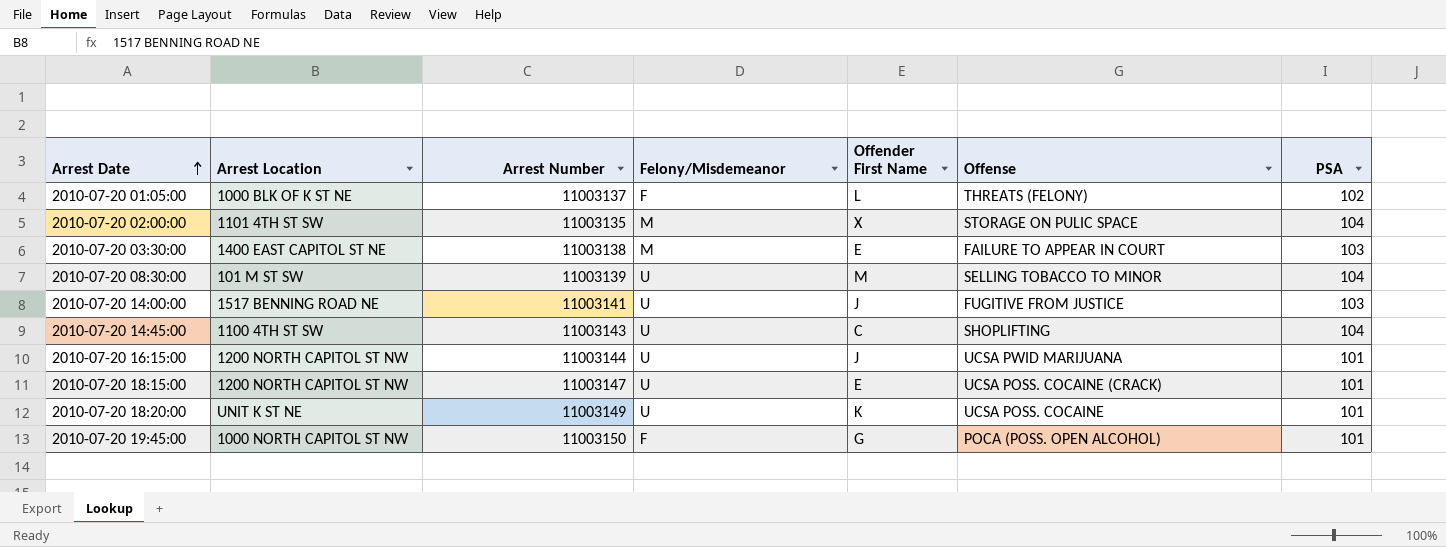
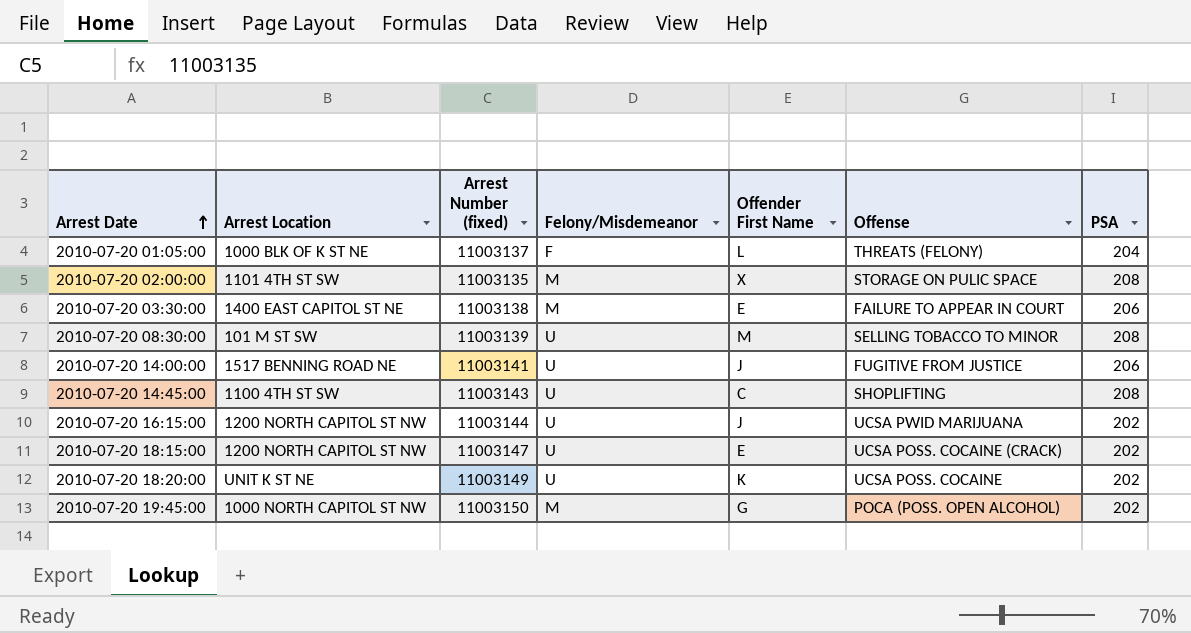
column name: Arrest Number -> Arrest Number (fixed)
2010-07-20 01:05:00 | PSA: 102 -> 204
2010-07-20 02:00:00 | PSA: 104 -> 208
2010-07-20 03:30:00 | PSA: 103 -> 206
2010-07-20 08:30:00 | PSA: 104 -> 208
2010-07-20 14:00:00 | PSA: 103 -> 206
2010-07-20 14:45:00 | PSA: 104 -> 208
2010-07-20 16:15:00 | PSA: 101 -> 202
2010-07-20 18:15:00 | PSA: 101 -> 202
2010-07-20 18:20:00 | PSA: 101 -> 202
2010-07-20 19:45:00 | Felony/Misdemeanor: F -> M
2010-07-20 19:45:00 | PSA: 101 -> 202

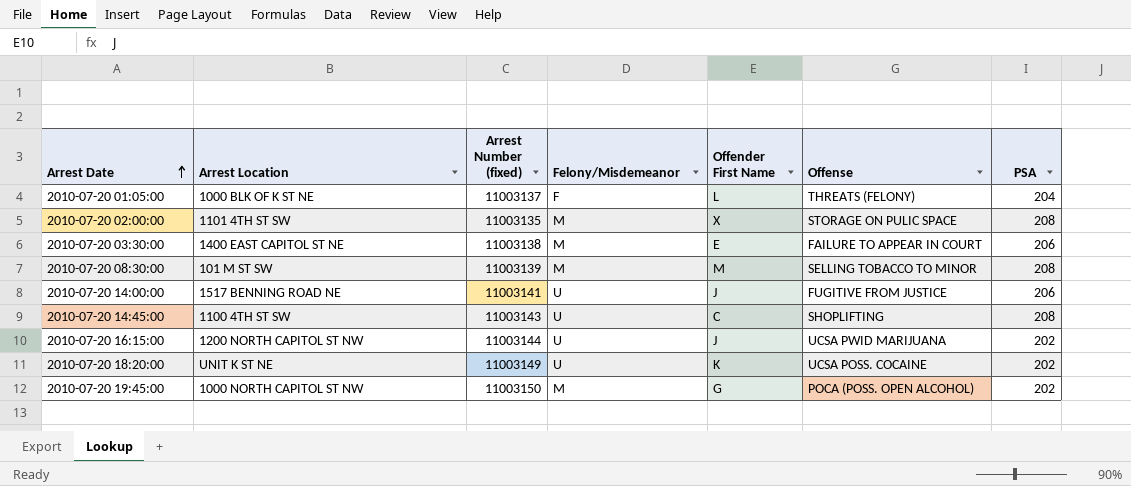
row 2010-07-20 18:15:00: 1200 NORTH CAPITOL ST NW | 11003147 | U | E | UCSA POSS. COCAINE (CRACK) | 202 -> none
2010-07-20 08:30:00 | Felony/Misdemeanor: U -> M

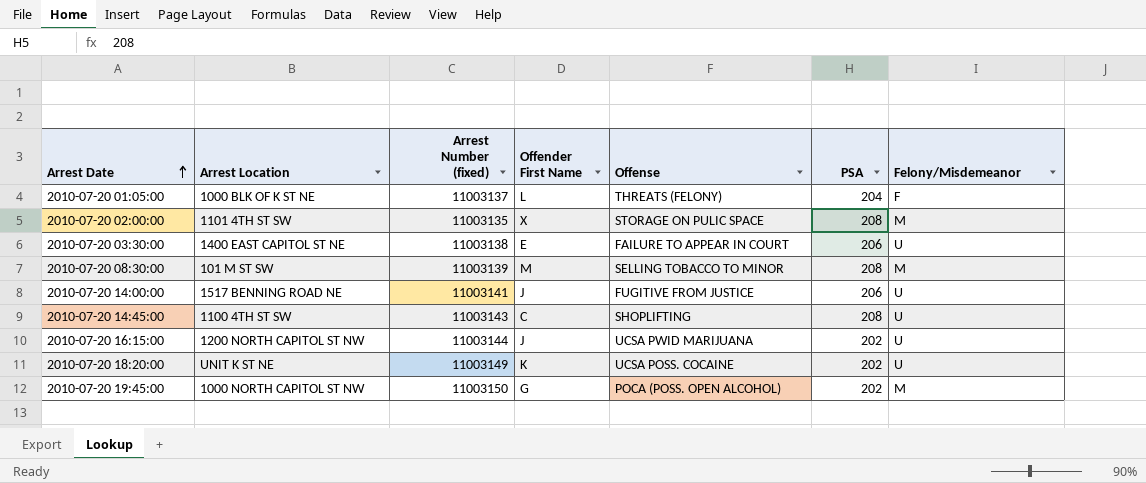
column Felony/Misdemeanor | position: 4 -> 7
2010-07-20 03:30:00 | Felony/Misdemeanor: M -> U

